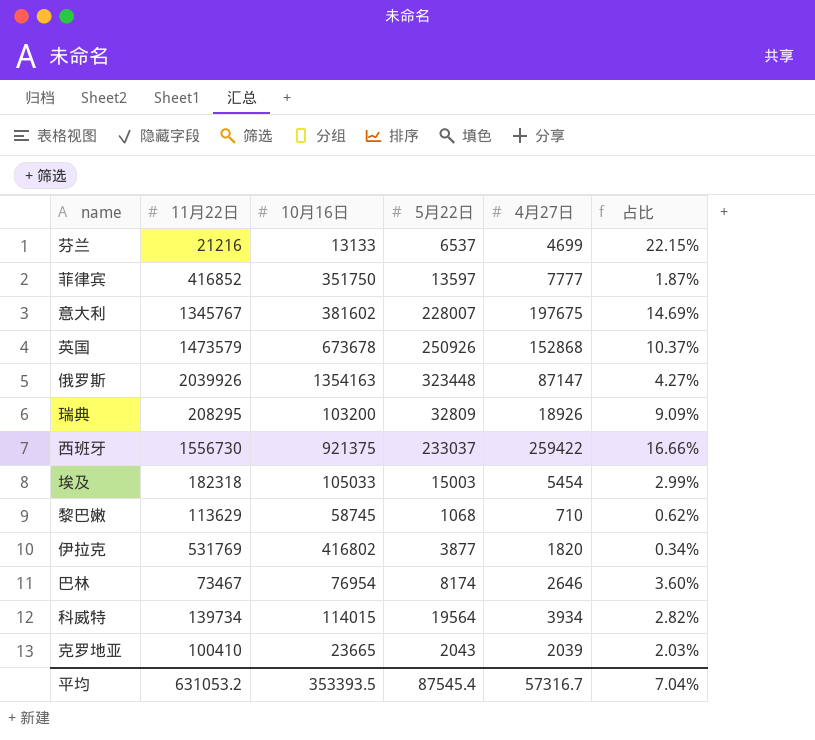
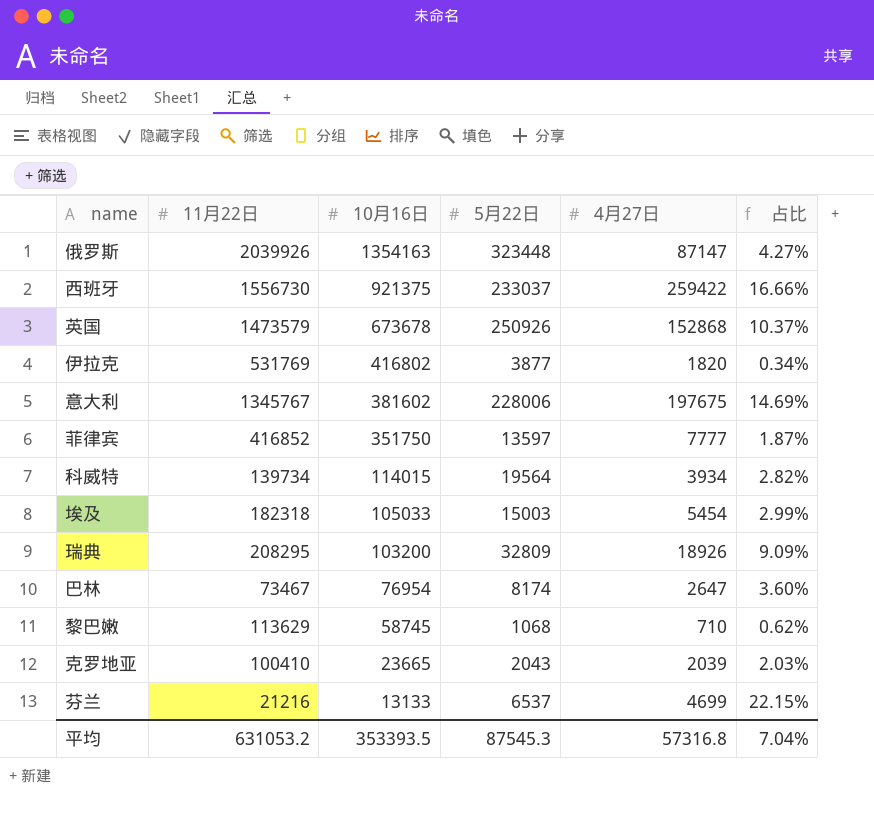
row order: none -> 10月16日 descending
意大利 | 5月22日: 228007 -> 228006
巴林 | 4月27日: 2646 -> 2647
平均 | 5月22日: 87545.4 -> 87545.3
平均 | 4月27日: 57316.7 -> 57316.8

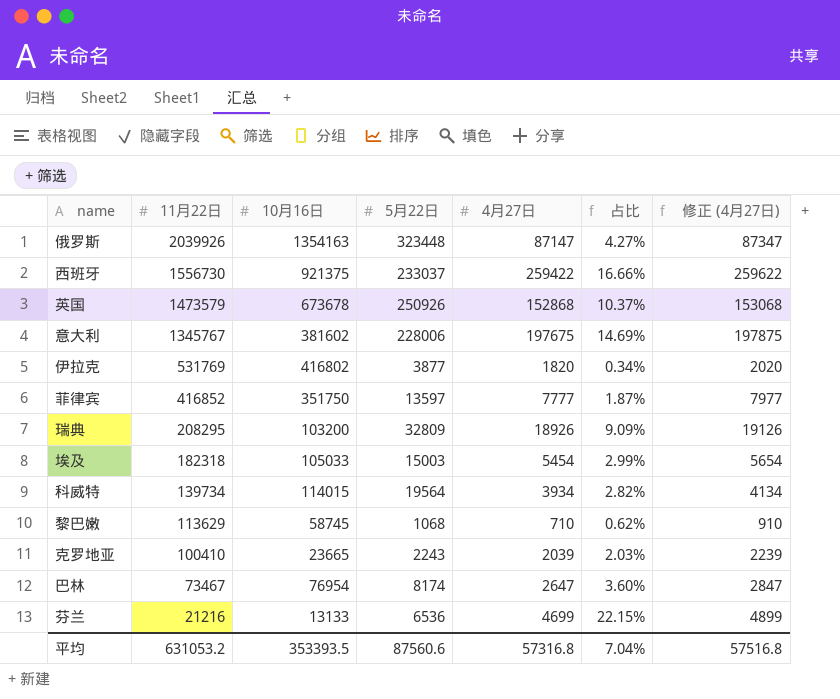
row order: 10月16日 descending -> 11月22日 descending
column 修正 (4月27日) | formula: none -> [4月27日] + 200
克罗地亚 | 5月22日: 2043 -> 2243
芬兰 | 5月22日: 6537 -> 6536
平均 | 5月22日: 87545.3 -> 87560.6

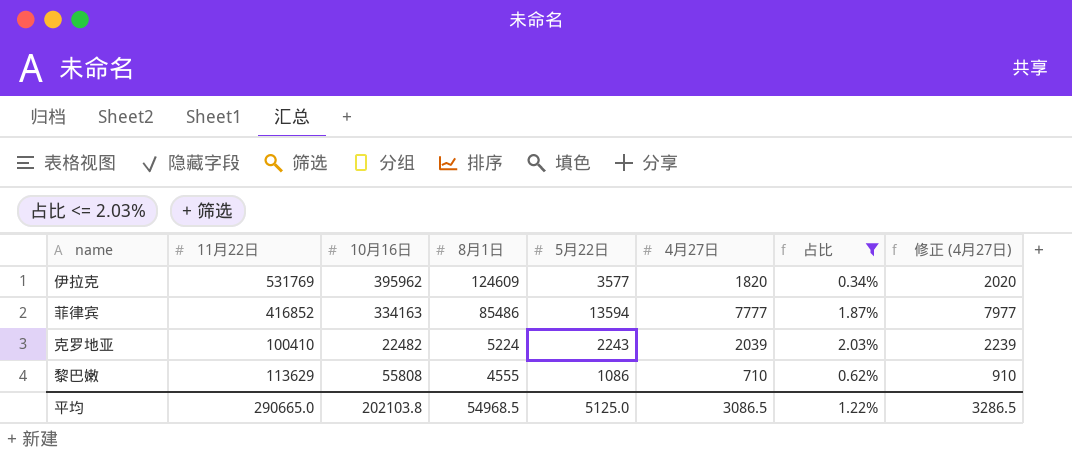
filter: none -> 占比 <= 2.03%
row order: 11月22日 descending -> 8月1日 descending
column 8月1日 | position: none -> 4
伊拉克 | 10月16日: 416802 -> 395962
伊拉克 | 5月22日: 3877 -> 3577
菲律宾 | 10月16日: 351750 -> 334163
菲律宾 | 5月22日: 13597 -> 13594
克罗地亚 | 10月16日: 23665 -> 22482
黎巴嫩 | 10月16日: 58745 -> 55808
黎巴嫩 | 5月22日: 1068 -> 1086
平均 | 11月22日: 631053.2 -> 290665.0
平均 | 10月16日: 353393.5 -> 202103.8
平均 | 5月22日: 87560.6 -> 5125.0
平均 | 4月27日: 57316.8 -> 3086.5
平均 | 占比: 7.04% -> 1.22%
平均 | 修正 (4月27日): 57516.8 -> 3286.5

